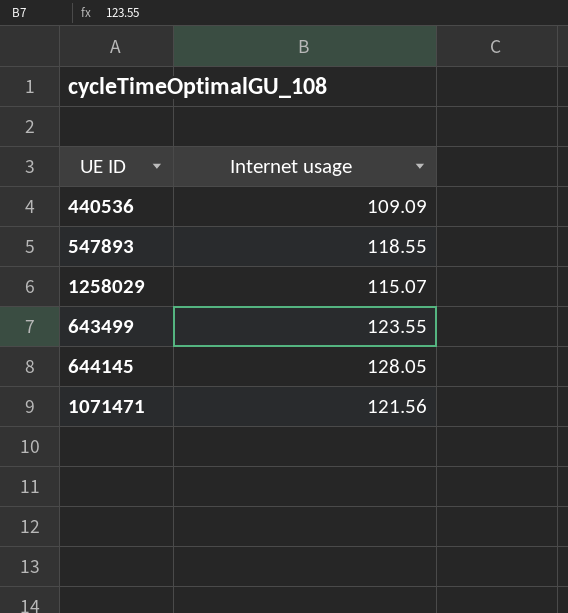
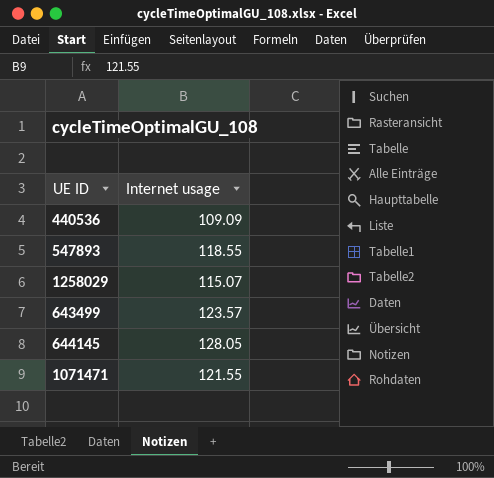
643499 | Internet usage: 123.55 -> 123.57
1071471 | Internet usage: 121.56 -> 121.55

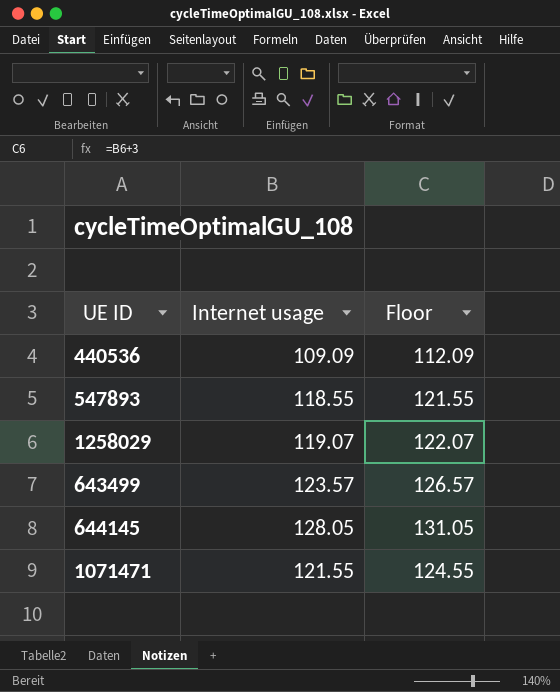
column Floor | formula: none -> [Internet usage] + 3
1258029 | Internet usage: 115.07 -> 119.07

